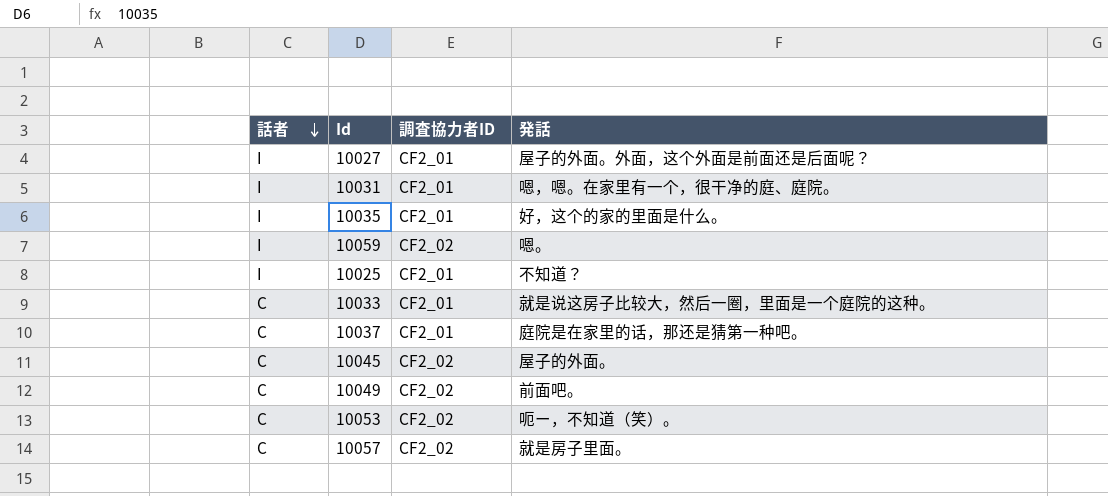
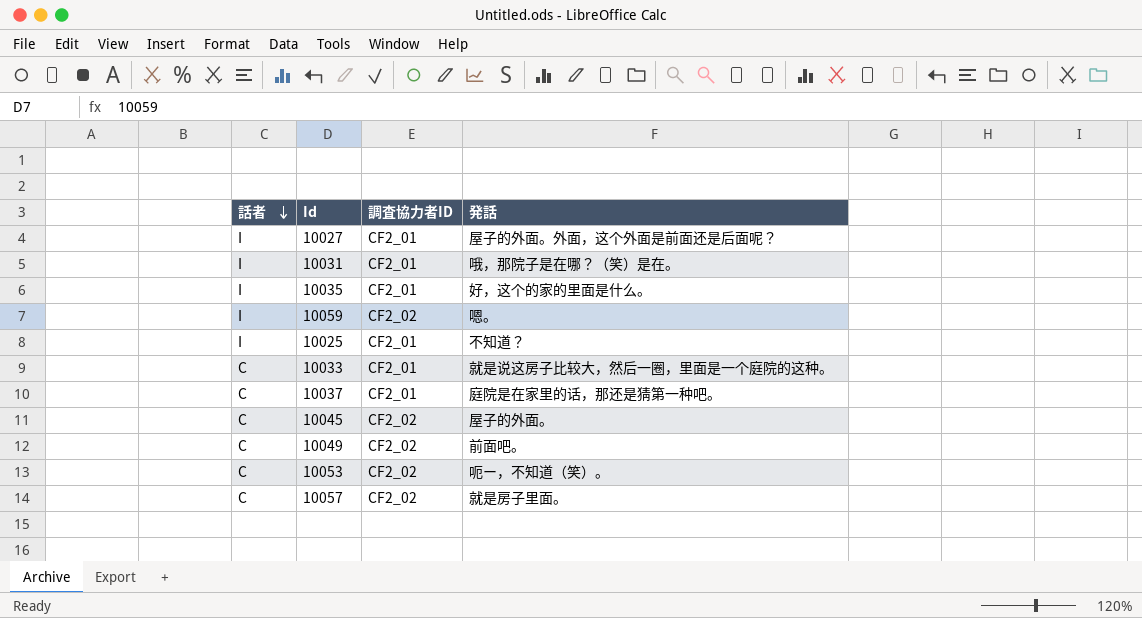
10031 | 発話: 嗯，嗯。在家里有一个，很干净的庭、庭院。 -> 哦，那院子是在哪？（笑）是在。

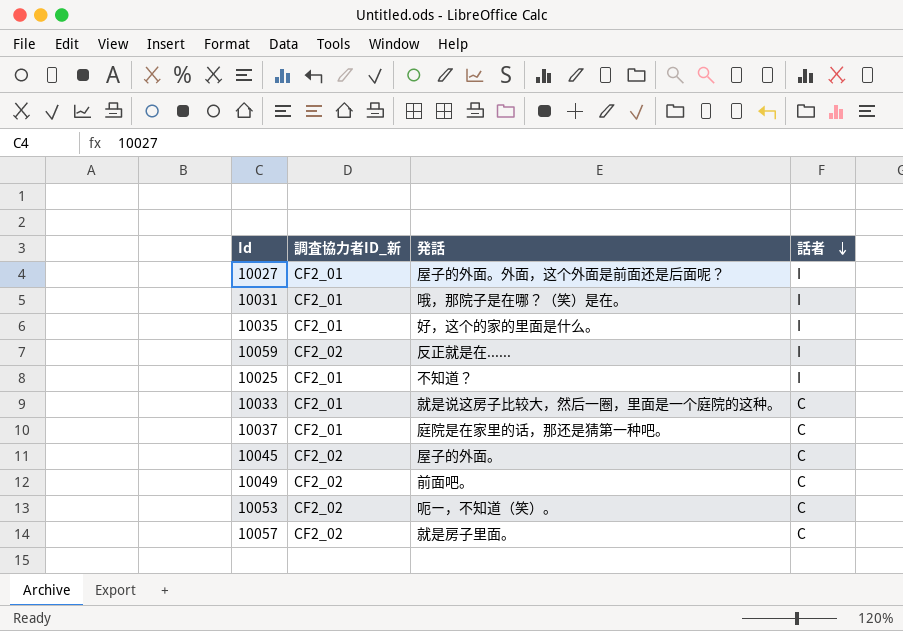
column name: 調査協力者ID -> 調査協力者ID_新
column 話者 | position: 1 -> 4
10059 | 発話: 嗯。 -> 反正就是在......

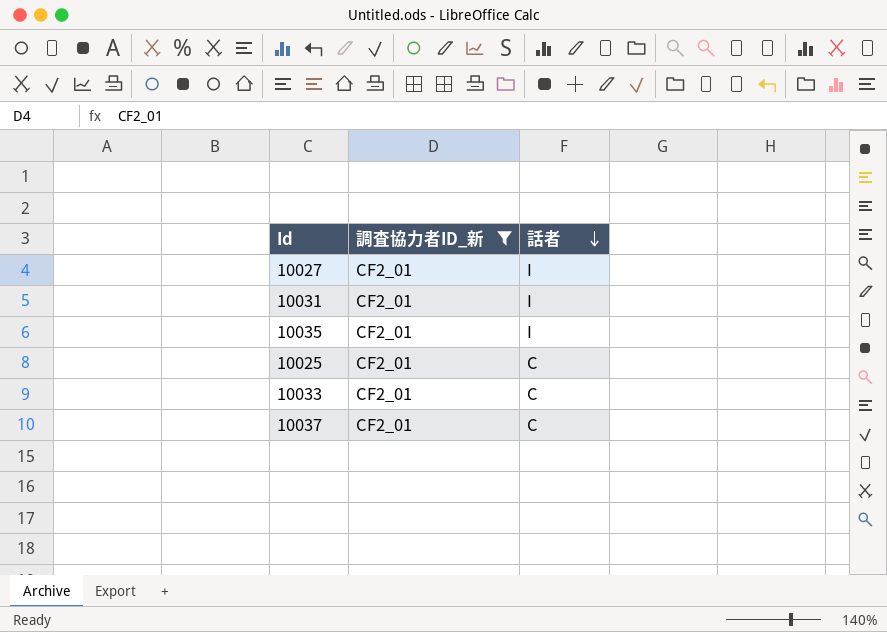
filter: none -> 調査協力者ID_新 = CF2_01
column 発話 | position: 3 -> none
10025 | 話者: I -> C

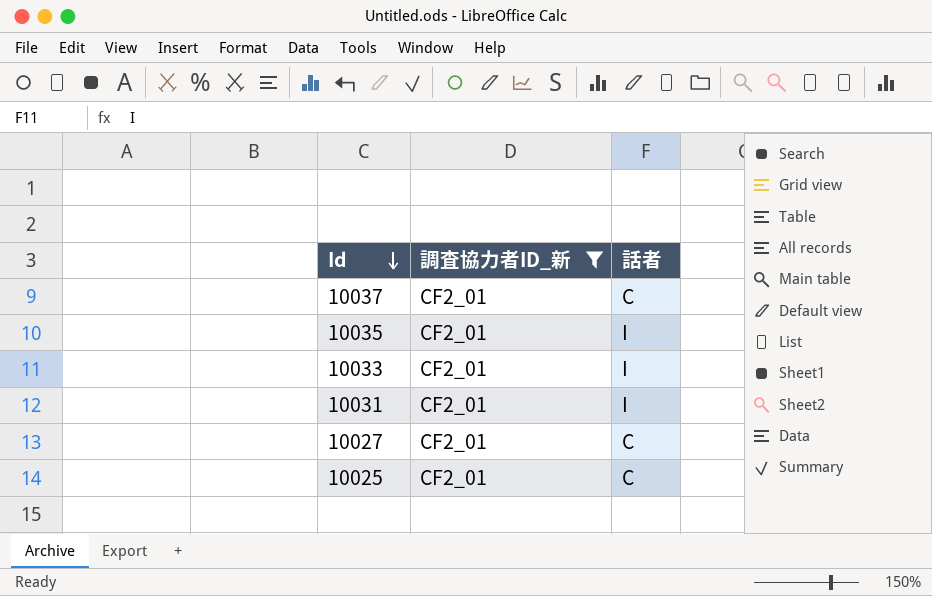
row order: 話者 descending -> Id descending
10033 | 話者: C -> I
10027 | 話者: I -> C

